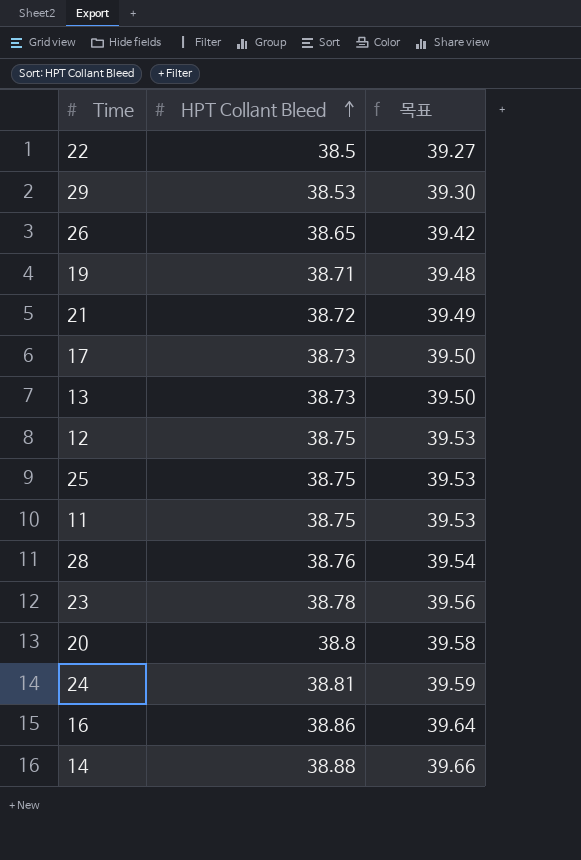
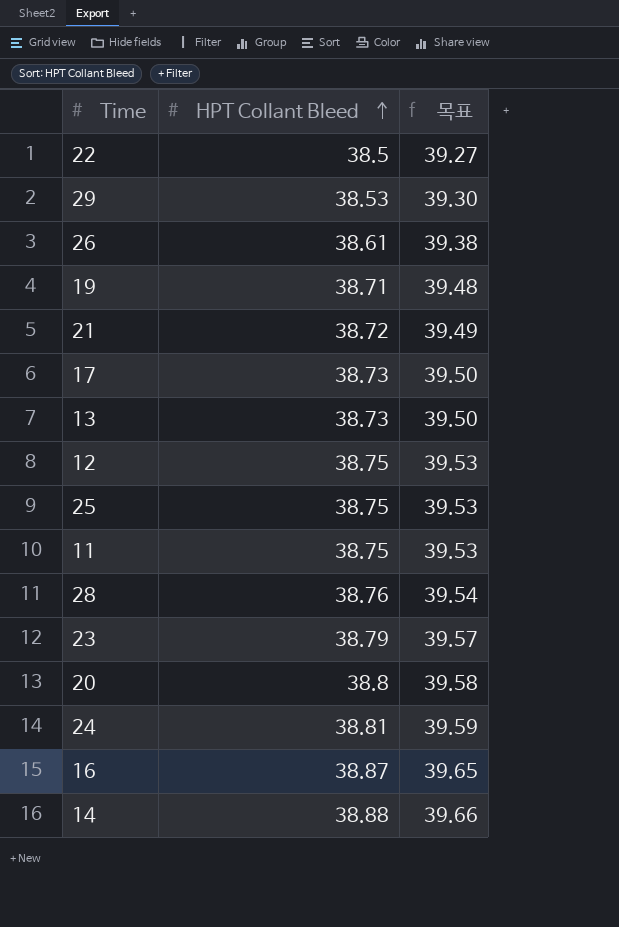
26 | HPT Collant Bleed: 38.65 -> 38.61
26 | 목표: 39.42 -> 39.38
23 | HPT Collant Bleed: 38.78 -> 38.79
23 | 목표: 39.56 -> 39.57
16 | HPT Collant Bleed: 38.86 -> 38.87
16 | 목표: 39.64 -> 39.65

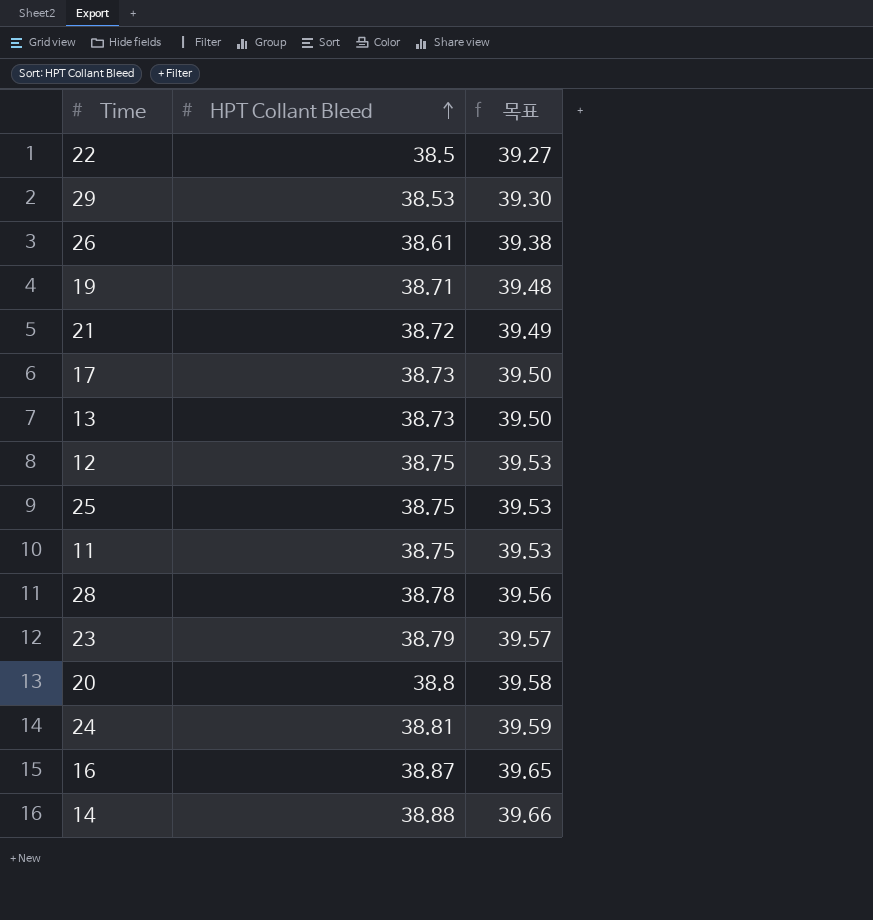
28 | HPT Collant Bleed: 38.76 -> 38.78
28 | 목표: 39.54 -> 39.56

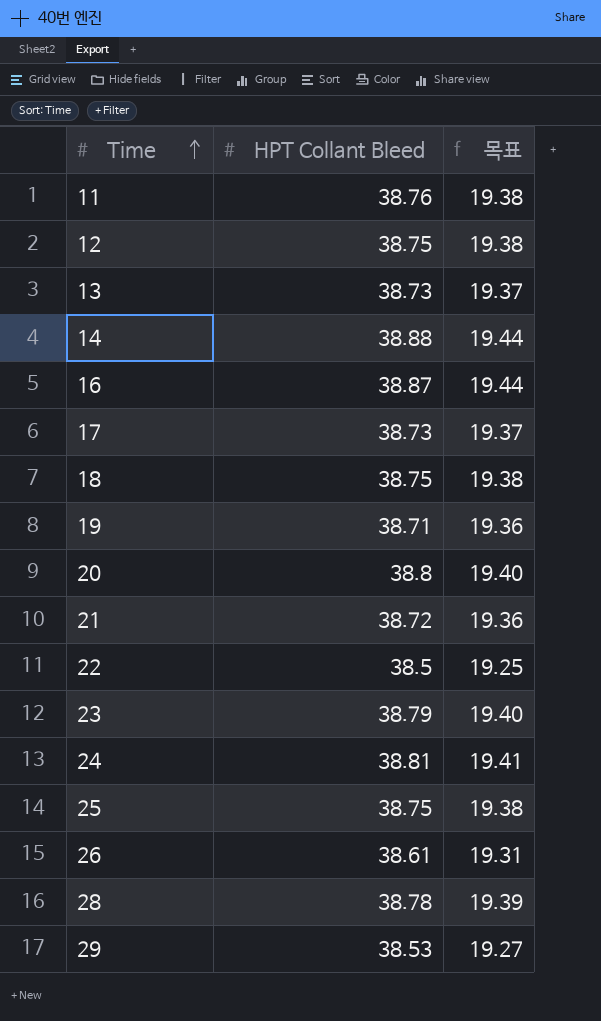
row order: HPT Collant Bleed ascending -> Time ascending
column 목표 | formula: [HPT Collant Bleed] * 1.02 -> [HPT Collant Bleed] * 0.5
11 | HPT Collant Bleed: 38.75 -> 38.76
row 18: none -> 38.75 | 19.38

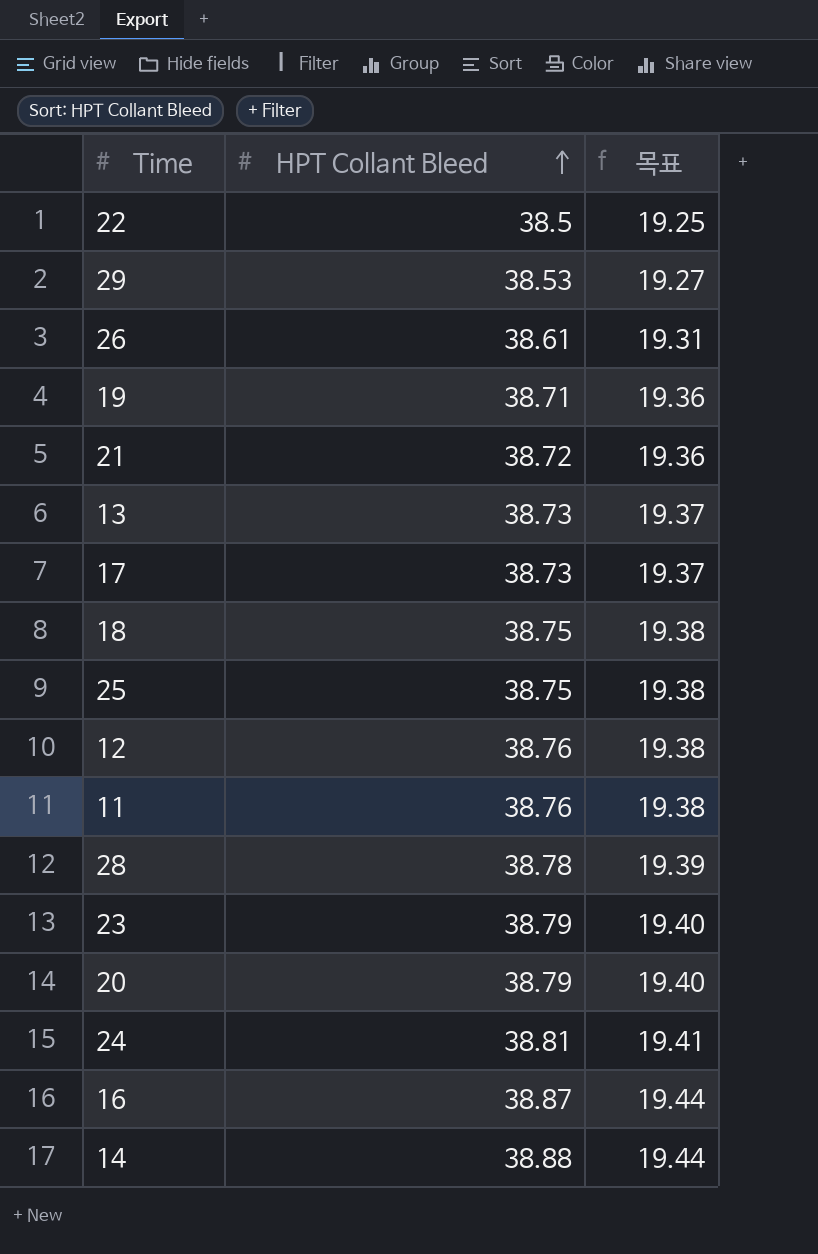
row order: Time ascending -> HPT Collant Bleed ascending
12 | HPT Collant Bleed: 38.75 -> 38.76
20 | HPT Collant Bleed: 38.8 -> 38.79

